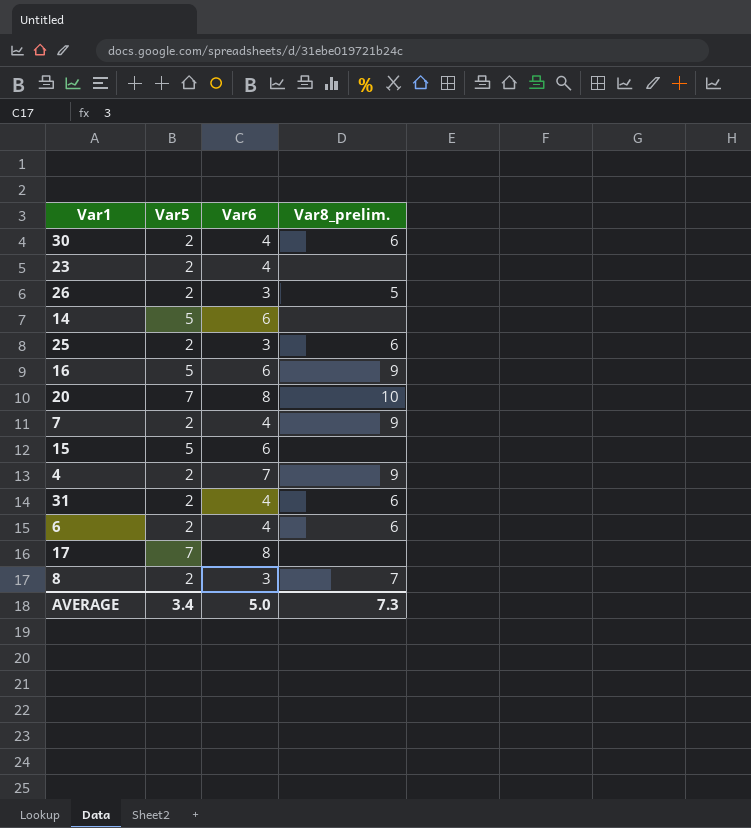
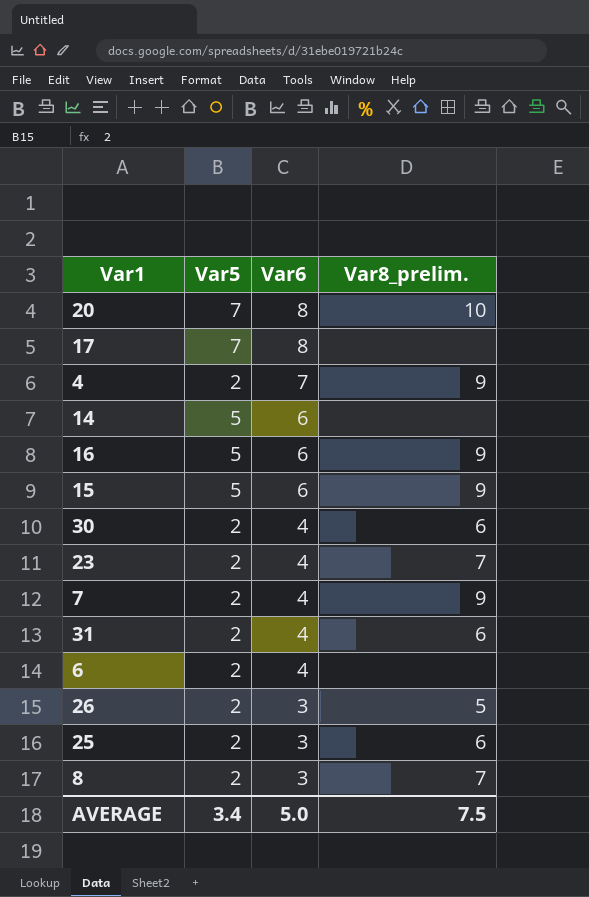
row order: none -> Var6 descending
15 | Var8_prelim.: none -> 9
23 | Var8_prelim.: none -> 7
6 | Var8_prelim.: 6 -> none
AVERAGE | Var8_prelim.: 7.3 -> 7.5

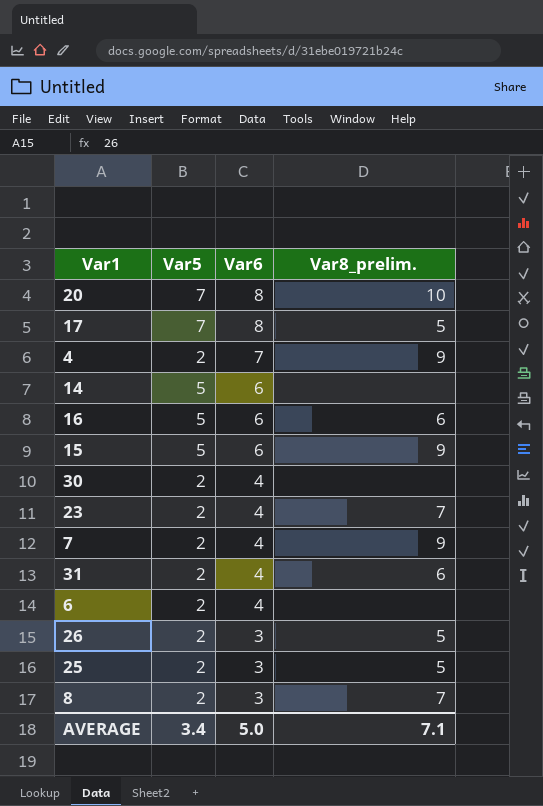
17 | Var8_prelim.: none -> 5
16 | Var8_prelim.: 9 -> 6
30 | Var8_prelim.: 6 -> none
25 | Var8_prelim.: 6 -> 5
AVERAGE | Var8_prelim.: 7.5 -> 7.1

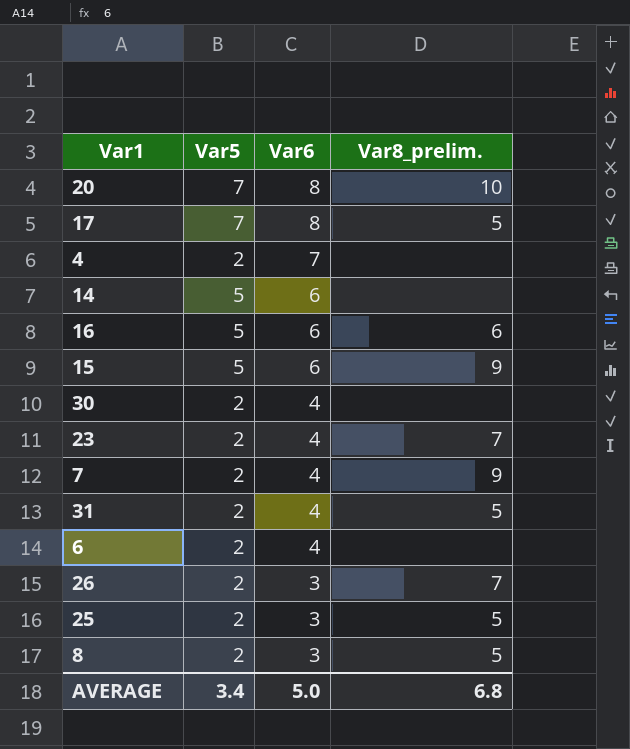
4 | Var8_prelim.: 9 -> none
31 | Var8_prelim.: 6 -> 5
26 | Var8_prelim.: 5 -> 7
8 | Var8_prelim.: 7 -> 5
AVERAGE | Var8_prelim.: 7.1 -> 6.8

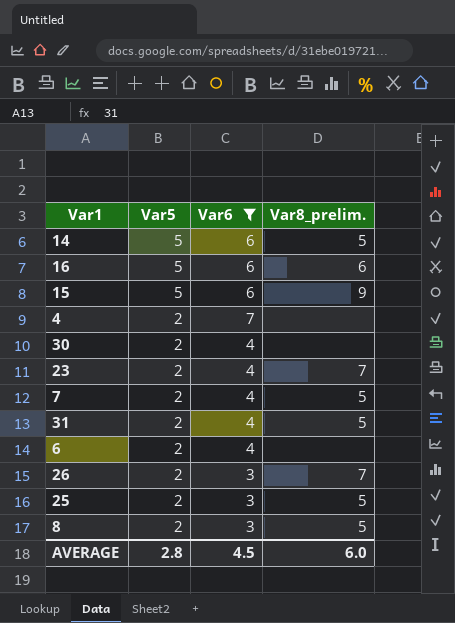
filter: none -> Var6 != 8
row order: Var6 descending -> Var5 descending
14 | Var8_prelim.: none -> 5
7 | Var8_prelim.: 9 -> 5
AVERAGE | Var5: 3.4 -> 2.8
AVERAGE | Var6: 5.0 -> 4.5
AVERAGE | Var8_prelim.: 6.8 -> 6.0

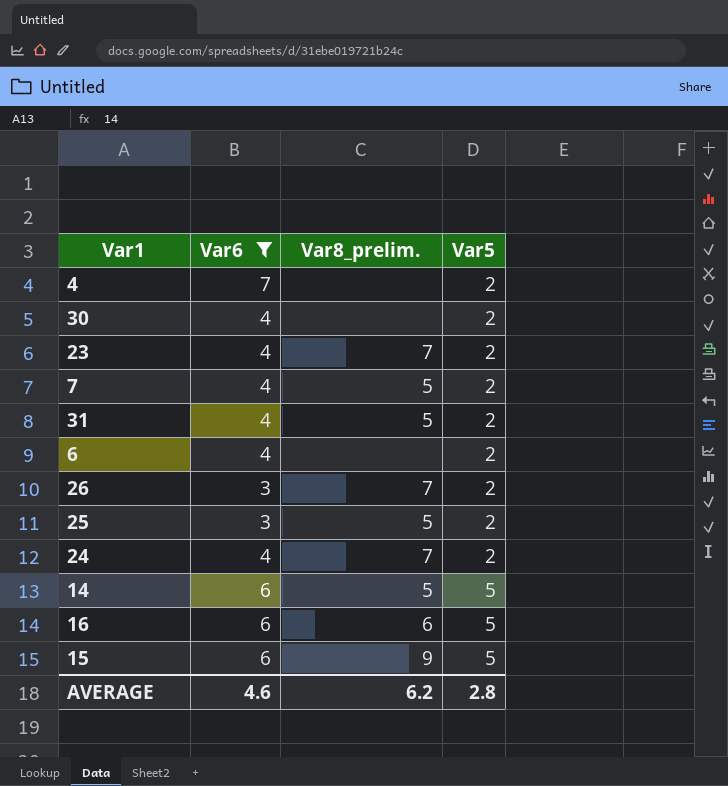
row order: Var5 descending -> Var5 ascending
column Var5 | position: 2 -> 4
row 8: 2 | 3 | 5 -> none
row 24: none -> 4 | 7 | 2
AVERAGE | Var6: 4.5 -> 4.6
AVERAGE | Var8_prelim.: 6.0 -> 6.2

